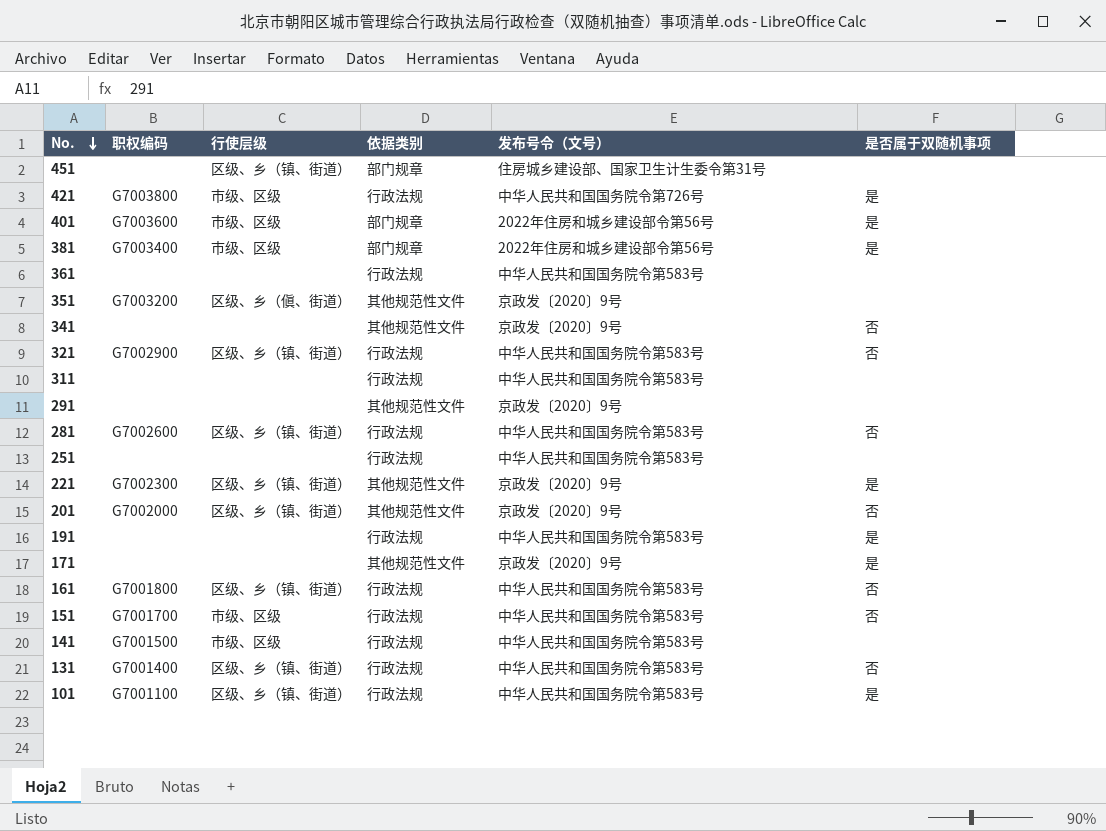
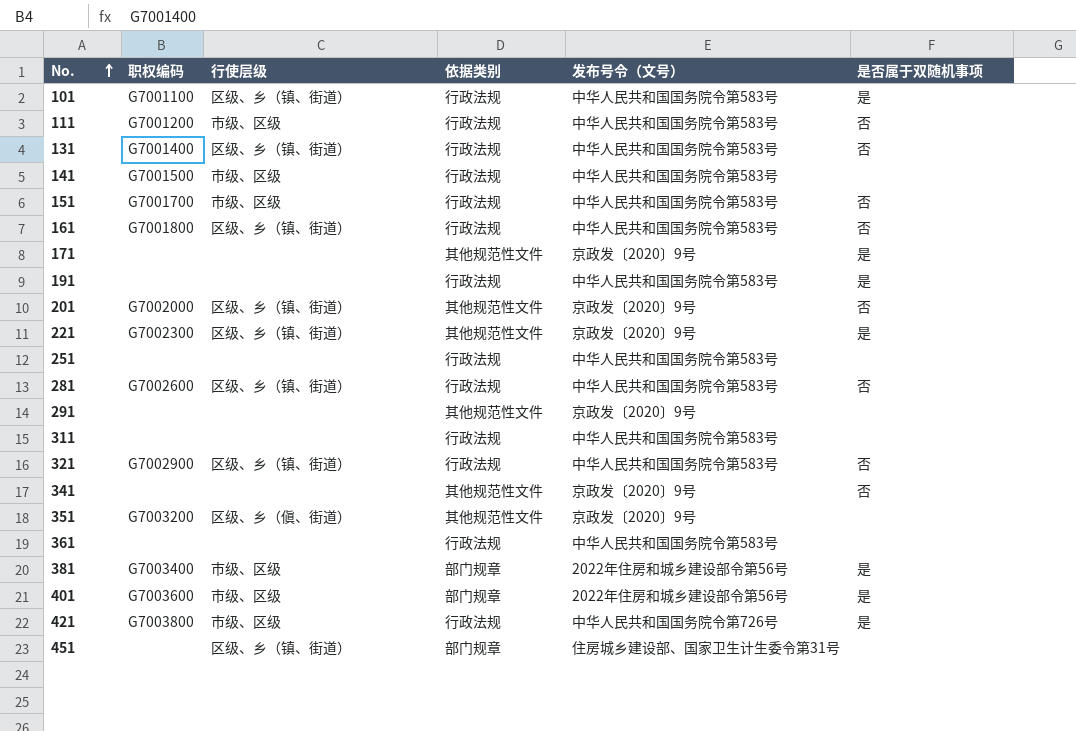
row order: No. descending -> No. ascending
row 111: none -> G7001200 | 市级、区级 | 行政法规 | 中华人民共和国国务院令第583号 | 否

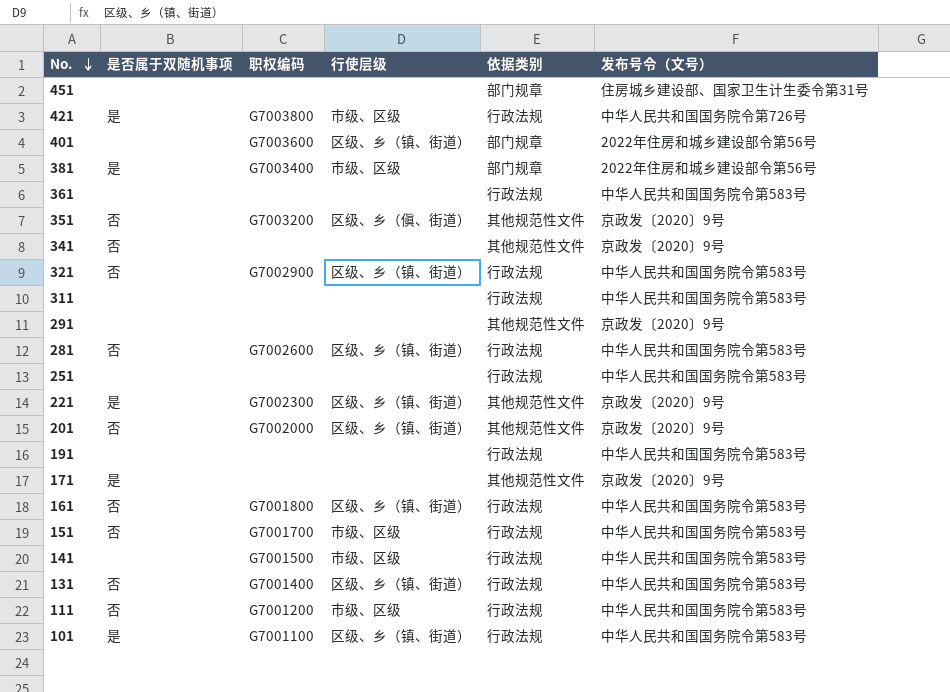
row order: No. ascending -> No. descending
column 是否属于双随机事项 | position: 6 -> 2
451 | 行使层级: 区级、乡（镇、街道） -> none
401 | 是否属于双随机事项: 是 -> none
401 | 行使层级: 市级、区级 -> 区级、乡（镇、街道）
351 | 是否属于双随机事项: none -> 否
191 | 是否属于双随机事项: 是 -> none

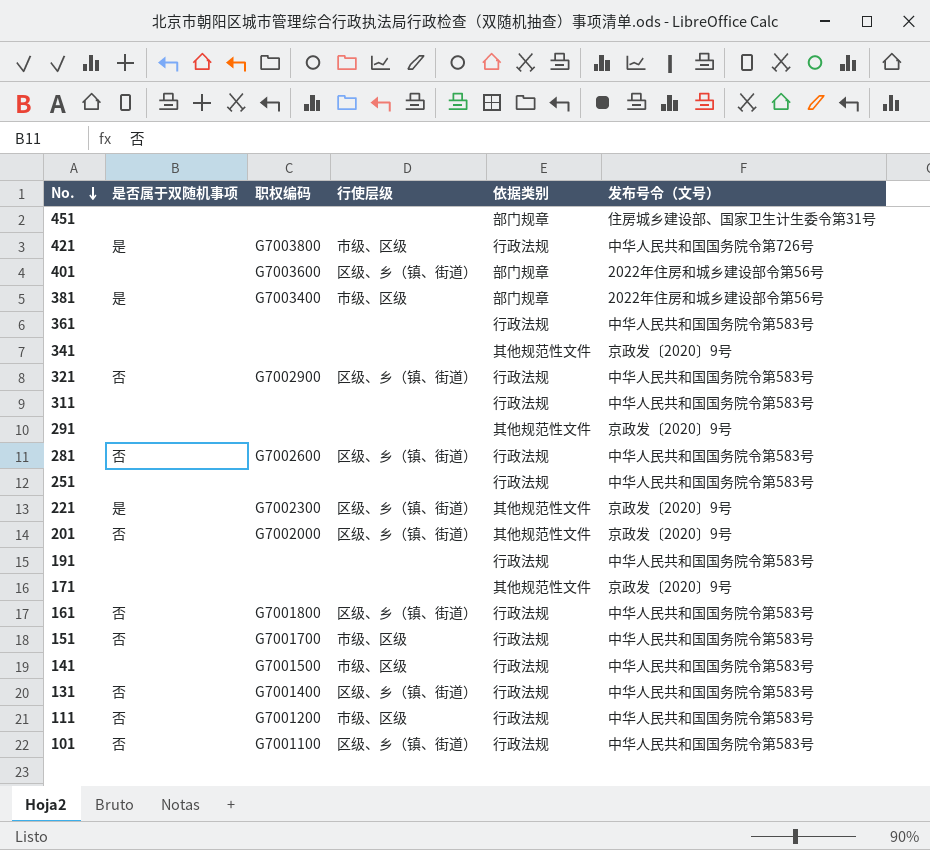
row 351: 否 | G7003200 | 区级、乡（傎、街道） | 其他规范性文件 | 京政发〔2020〕9号 -> none
341 | 是否属于双随机事项: 否 -> none
171 | 是否属于双随机事项: 是 -> none
101 | 是否属于双随机事项: 是 -> 否

